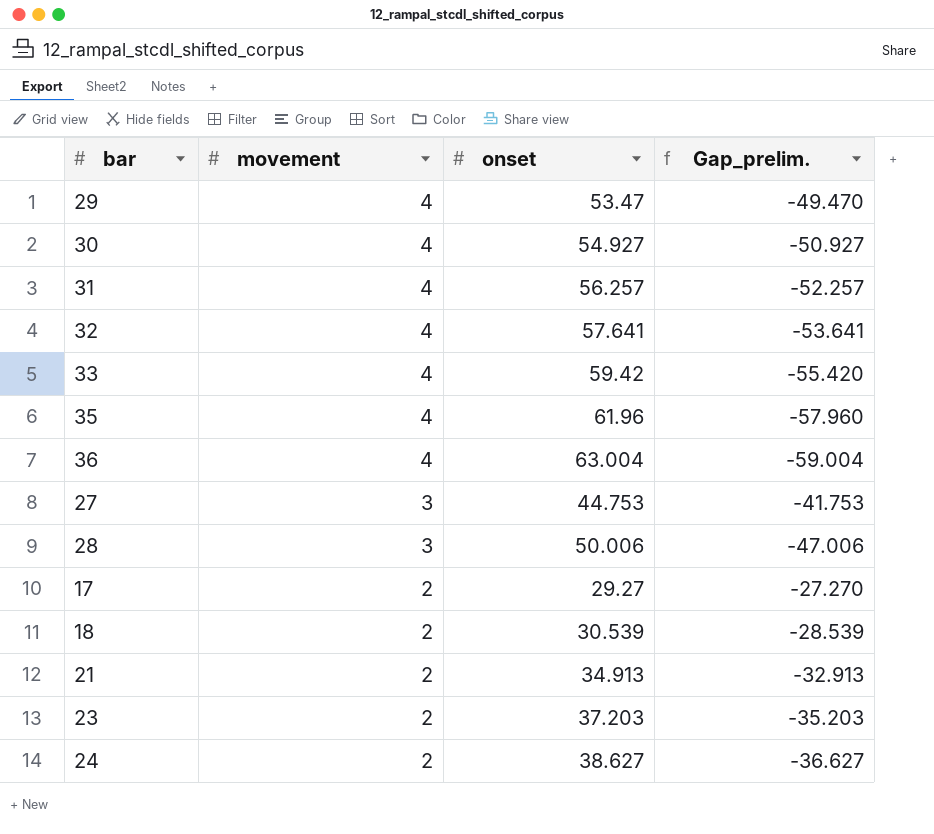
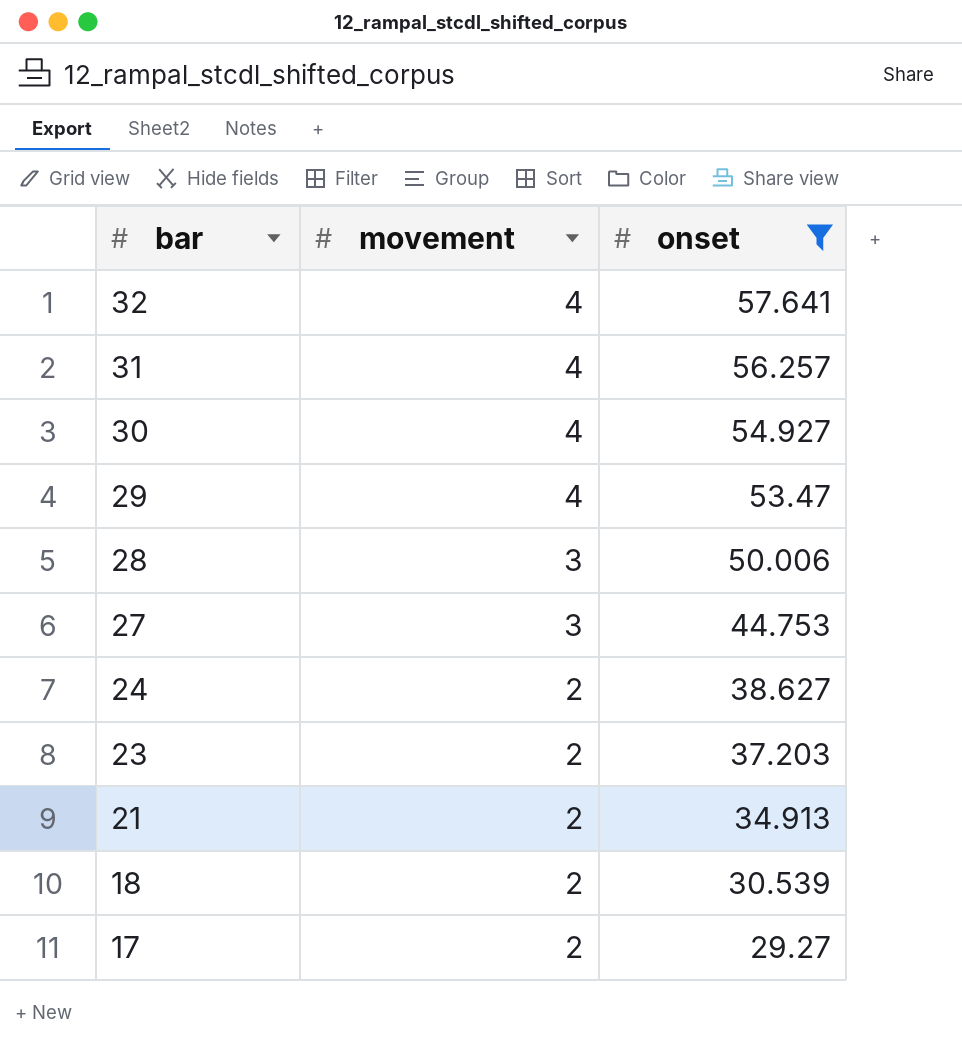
filter: none -> onset <= 57.641
row order: movement descending -> bar descending
column Gap_prelim. | formula: [movement] - [onset] -> none

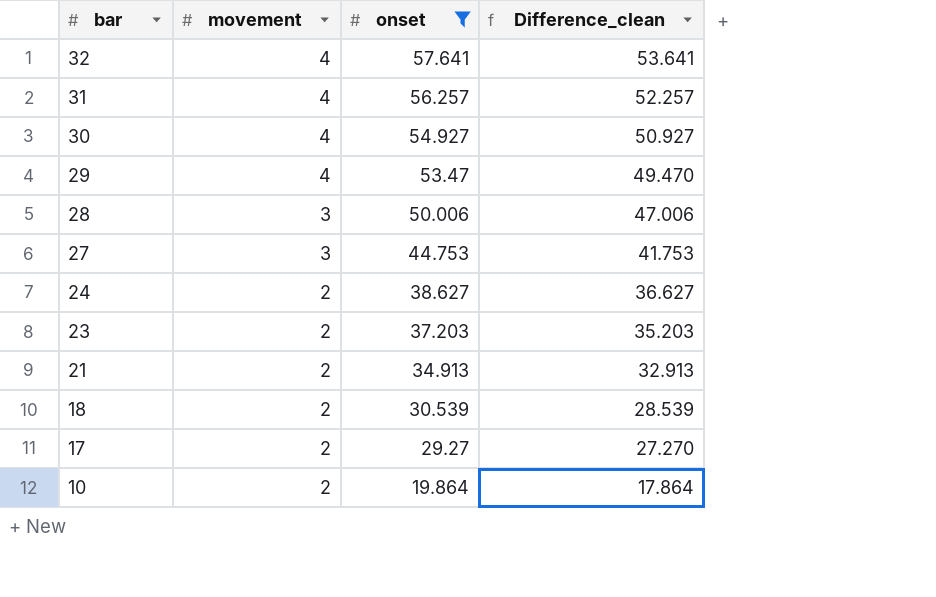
column Difference_clean | formula: none -> [onset] - [movement]
row 10: none -> 2 | 19.864 | 17.864

